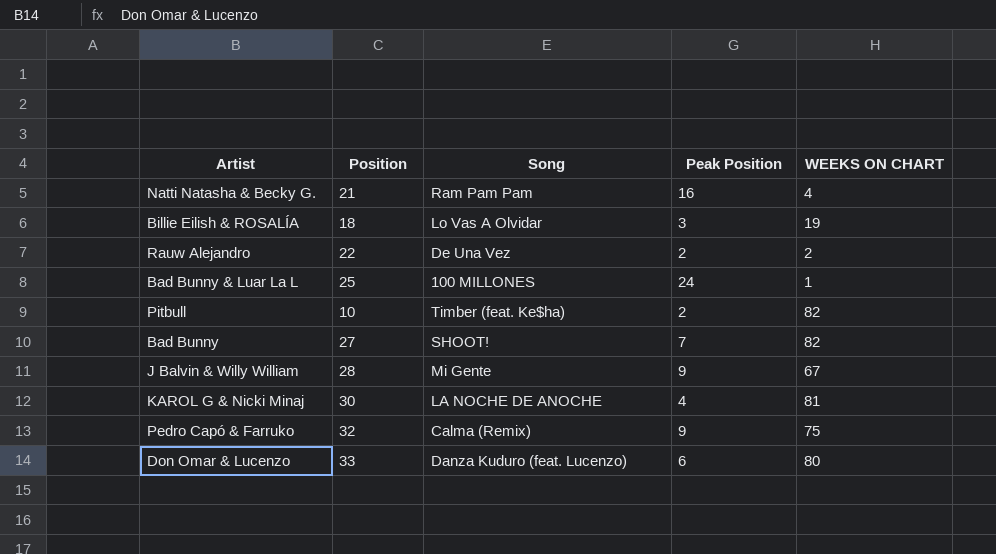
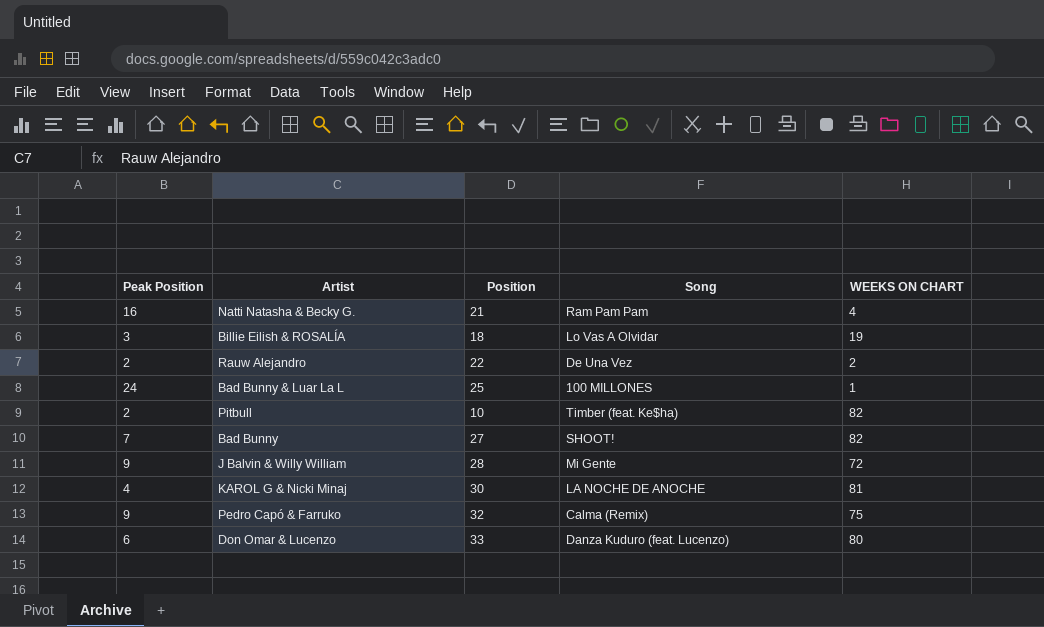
column Peak Position | position: 4 -> 1
J Balvin & Willy William | WEEKS ON CHART: 67 -> 72

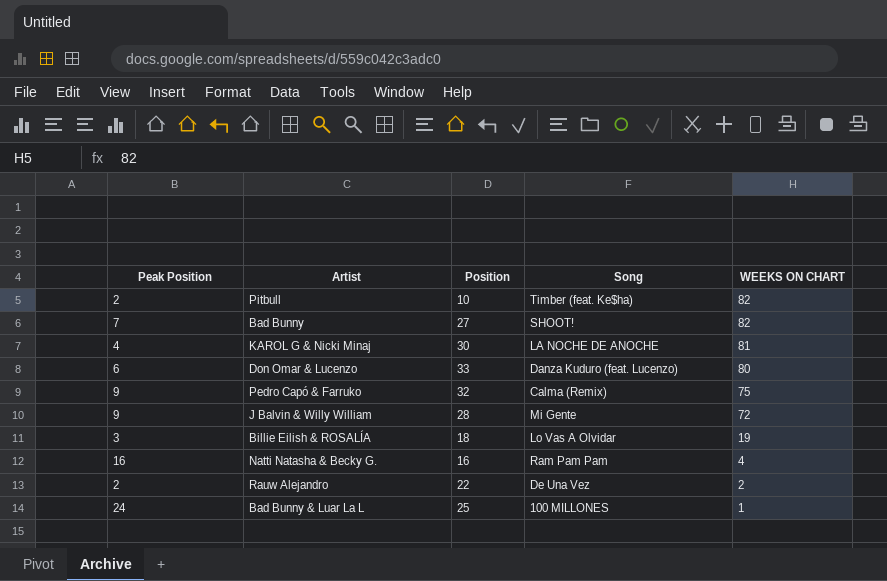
row order: none -> WEEKS ON CHART descending
Natti Natasha & Becky G. | Position: 21 -> 16

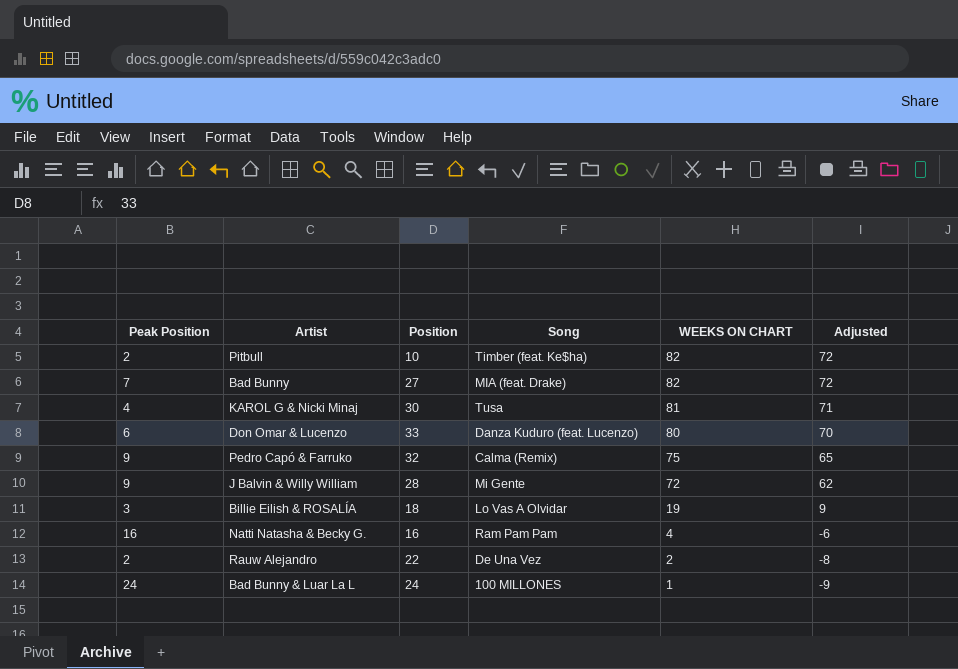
column Adjusted | formula: none -> [WEEKS ON CHART] - 10
Bad Bunny | Song: SHOOT! -> MIA (feat. Drake)
KAROL G & Nicki Minaj | Song: LA NOCHE DE ANOCHE -> Tusa
Bad Bunny & Luar La L | Position: 25 -> 24

